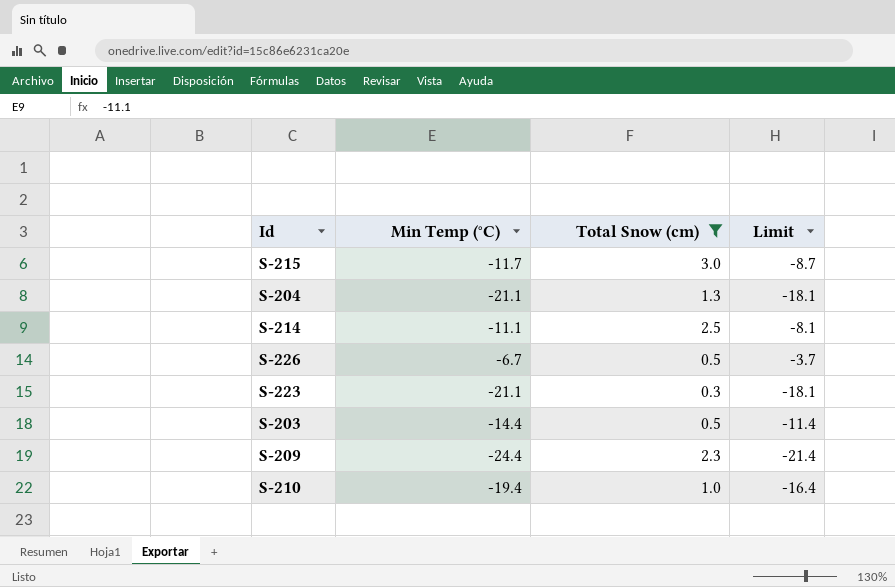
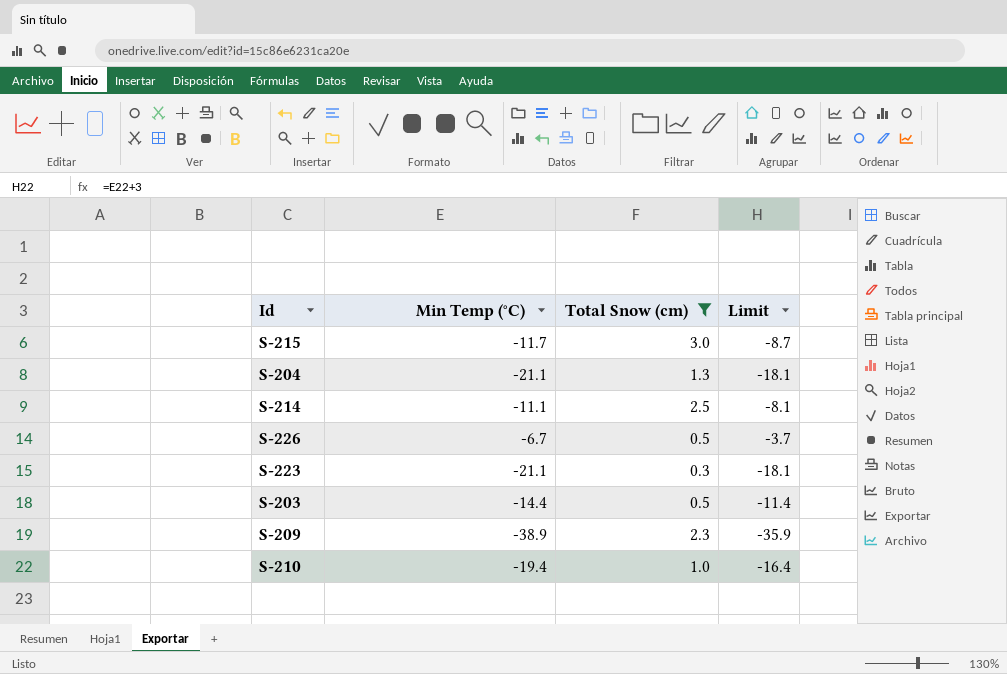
S-209 | Min Temp (°C): -24.4 -> -38.9
S-209 | Limit: -21.4 -> -35.9

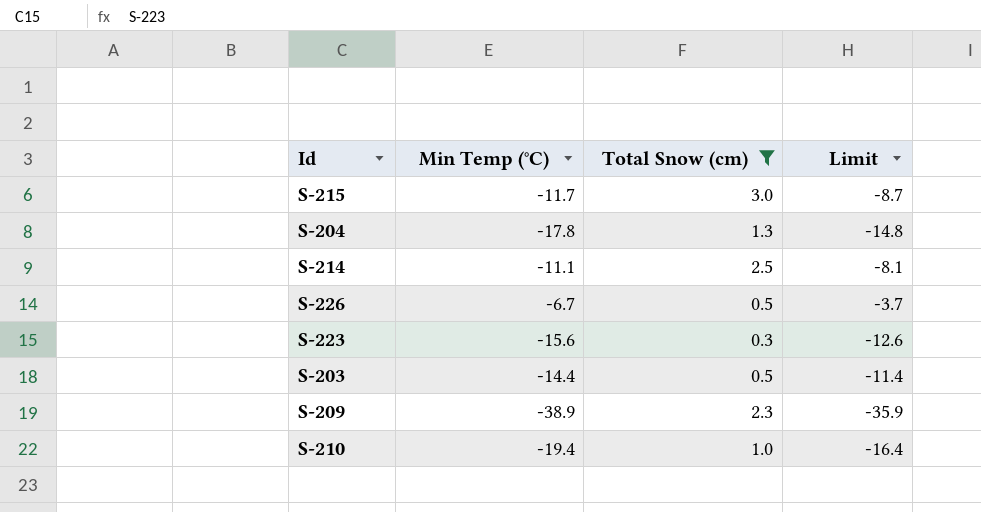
S-204 | Min Temp (°C): -21.1 -> -17.8
S-204 | Limit: -18.1 -> -14.8
S-223 | Min Temp (°C): -21.1 -> -15.6
S-223 | Limit: -18.1 -> -12.6

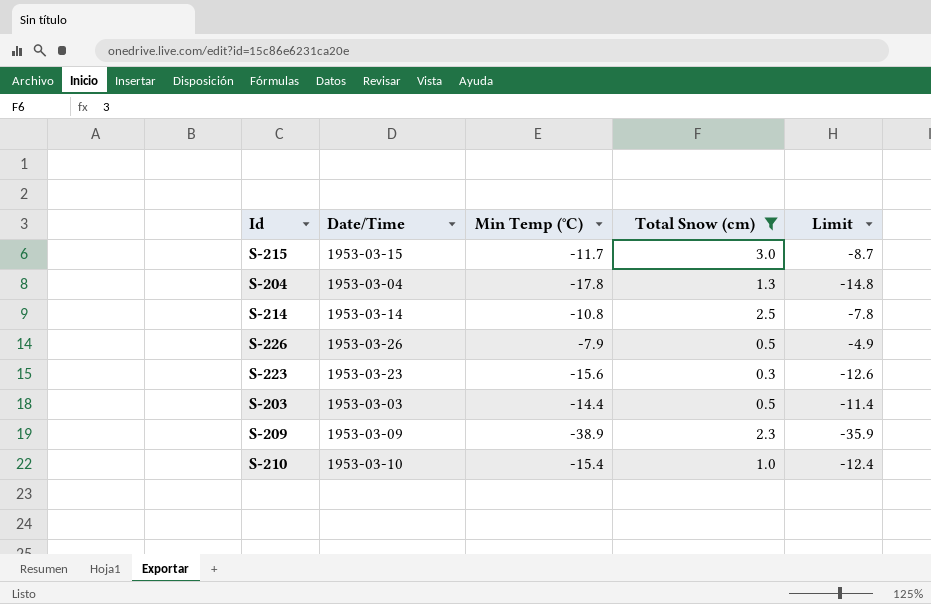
column Date/Time | position: none -> 2
S-214 | Min Temp (°C): -11.1 -> -10.8
S-214 | Limit: -8.1 -> -7.8
S-226 | Min Temp (°C): -6.7 -> -7.9
S-226 | Limit: -3.7 -> -4.9
S-210 | Min Temp (°C): -19.4 -> -15.4
S-210 | Limit: -16.4 -> -12.4

